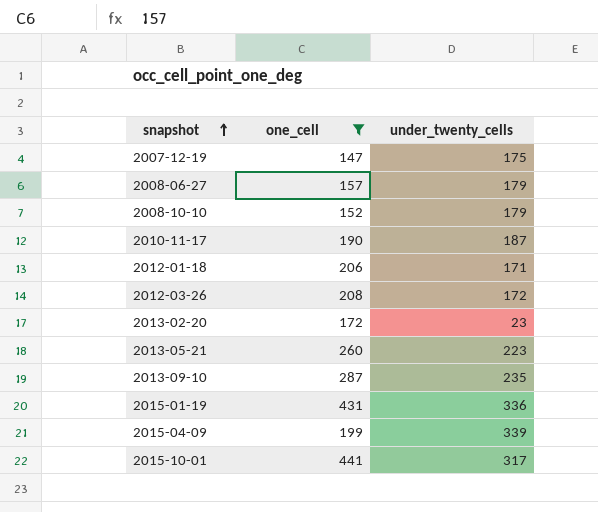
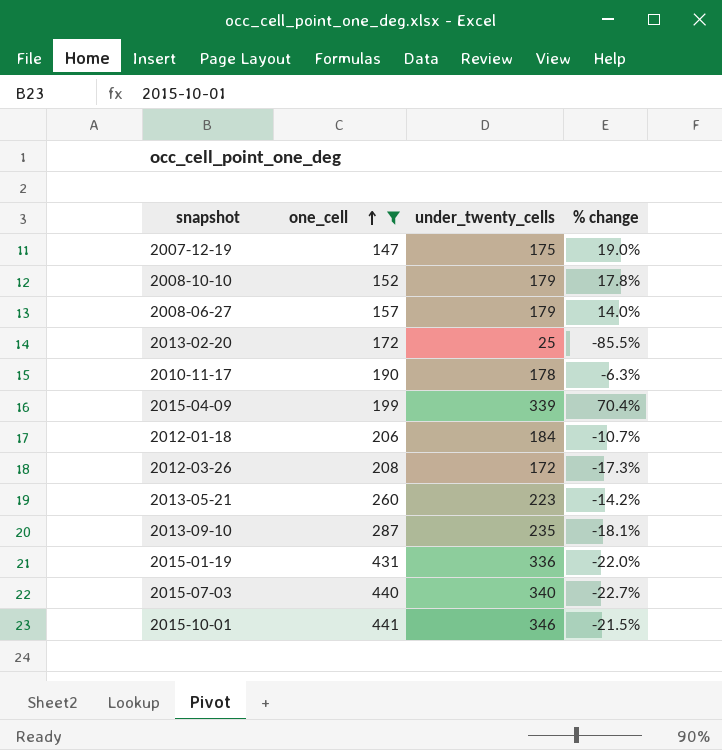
row order: snapshot ascending -> one_cell ascending
column % change | formula: none -> ([under_twenty_cells] - [one_cell]) / [one_cell]
2013-02-20 | under_twenty_cells: 23 -> 25
2010-11-17 | under_twenty_cells: 187 -> 178
2012-01-18 | under_twenty_cells: 171 -> 184
row 2015-07-03: none -> 440 | 340 | -22.7%
2015-10-01 | under_twenty_cells: 317 -> 346

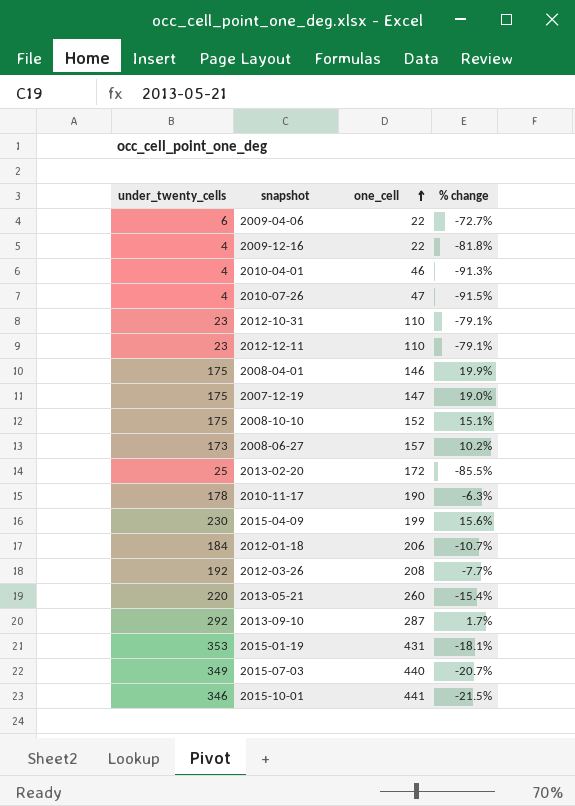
filter: one_cell >= 147 -> none
column under_twenty_cells | position: 3 -> 1
2008-10-10 | under_twenty_cells: 179 -> 175
2008-10-10 | % change: 17.8% -> 15.1%
2008-06-27 | under_twenty_cells: 179 -> 173
2008-06-27 | % change: 14.0% -> 10.2%
2015-04-09 | under_twenty_cells: 339 -> 230
2015-04-09 | % change: 70.4% -> 15.6%
2012-03-26 | under_twenty_cells: 172 -> 192
2012-03-26 | % change: -17.3% -> -7.7%
2013-05-21 | under_twenty_cells: 223 -> 220
2013-05-21 | % change: -14.2% -> -15.4%
2013-09-10 | under_twenty_cells: 235 -> 292
2013-09-10 | % change: -18.1% -> 1.7%
2015-01-19 | under_twenty_cells: 336 -> 353
2015-01-19 | % change: -22.0% -> -18.1%
2015-07-03 | under_twenty_cells: 340 -> 349
2015-07-03 | % change: -22.7% -> -20.7%

